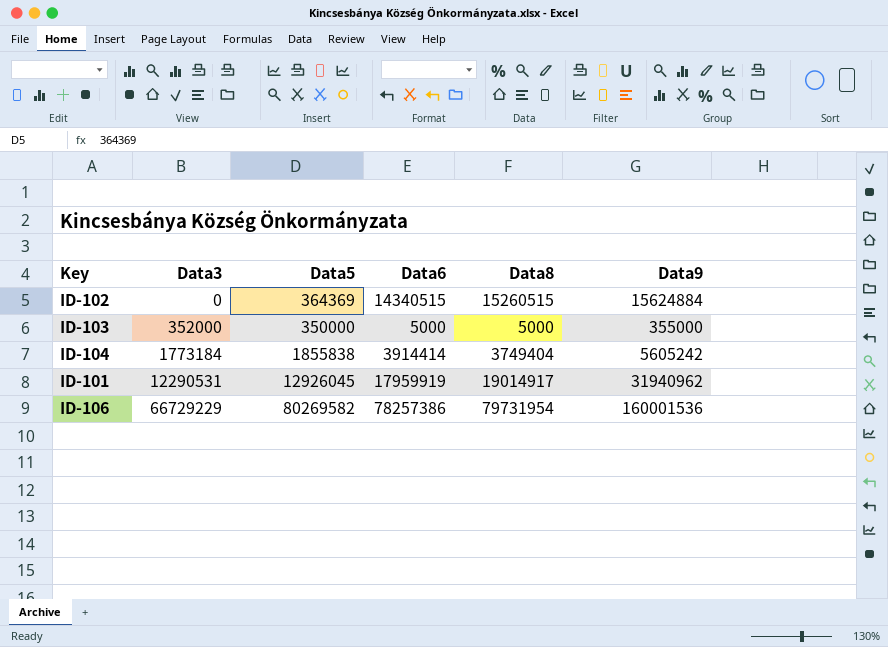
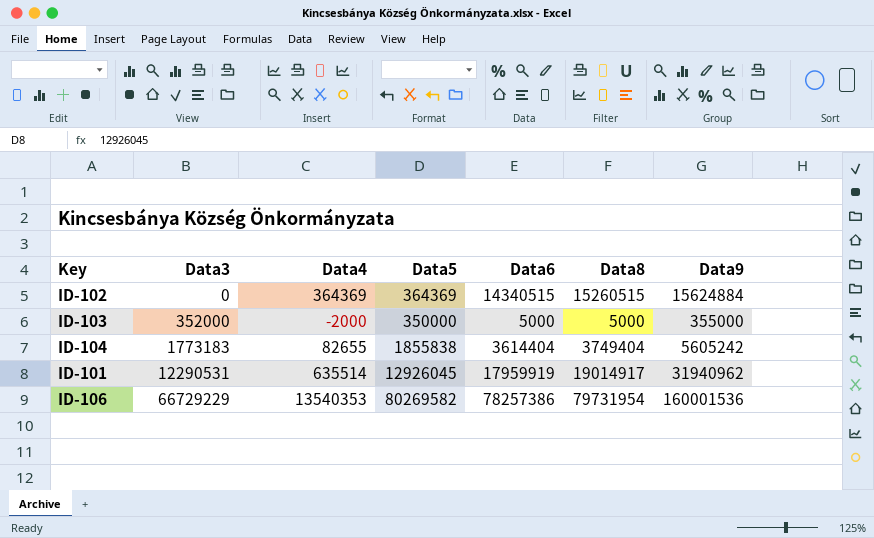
column Data4 | formula: none -> [Data5] - [Data3]
ID-104 | Data3: 1773184 -> 1773183
ID-104 | Data6: 3914414 -> 3614404

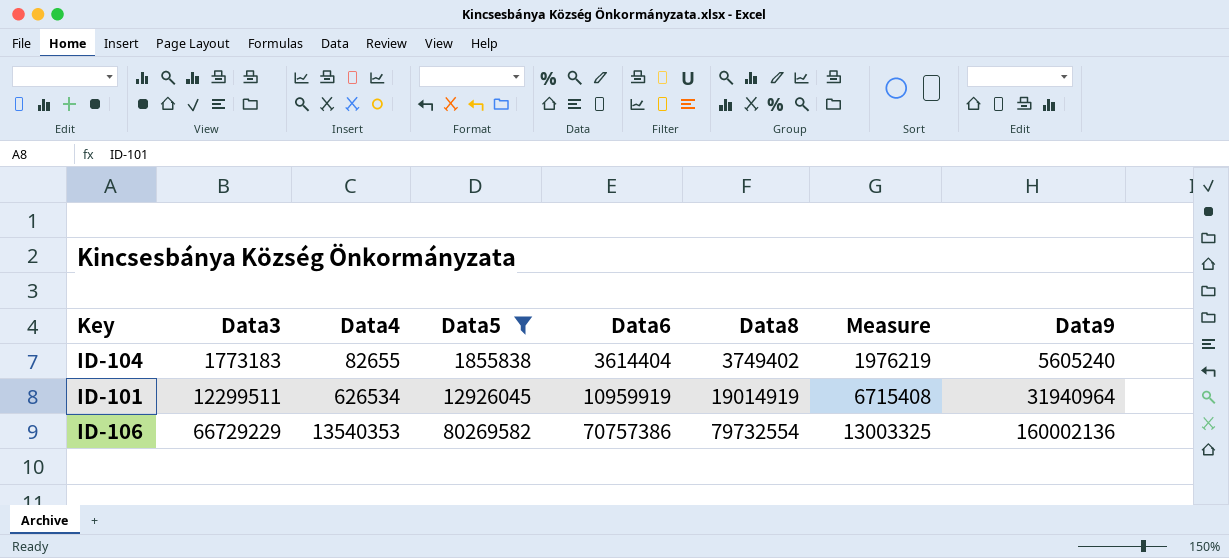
filter: none -> Data5 >= 1855838
column Measure | formula: none -> [Data8] - [Data3]
ID-104 | Data8: 3749404 -> 3749402
ID-104 | Data9: 5605242 -> 5605240
ID-101 | Data3: 12290531 -> 12299511
ID-101 | Data4: 635514 -> 626534
ID-101 | Data6: 17959919 -> 10959919
ID-101 | Data8: 19014917 -> 19014919
ID-101 | Data9: 31940962 -> 31940964
ID-106 | Data6: 78257386 -> 70757386
ID-106 | Data8: 79731954 -> 79732554
ID-106 | Data9: 160001536 -> 160002136

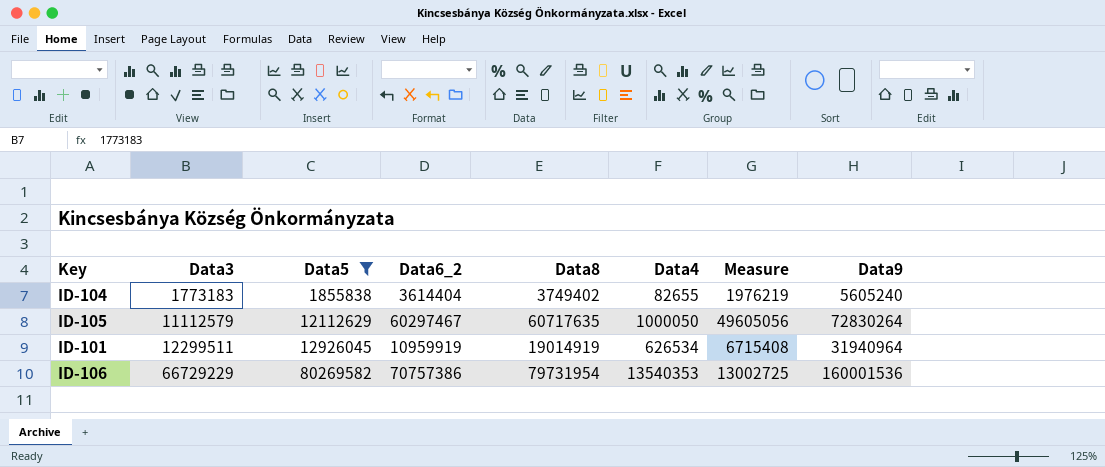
column name: Data6 -> Data6_2
column Data4 | position: 3 -> 6
row ID-105: none -> 11112579 | 12112629 | 60297467 | 60717635 | 1000050 | 49605056 | 72830264
ID-106 | Data8: 79732554 -> 79731954
ID-106 | Measure: 13003325 -> 13002725
ID-106 | Data9: 160002136 -> 160001536

